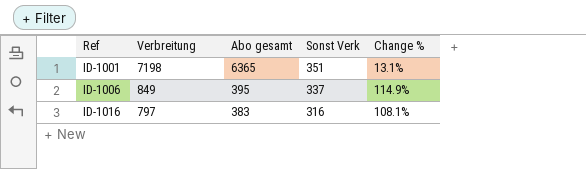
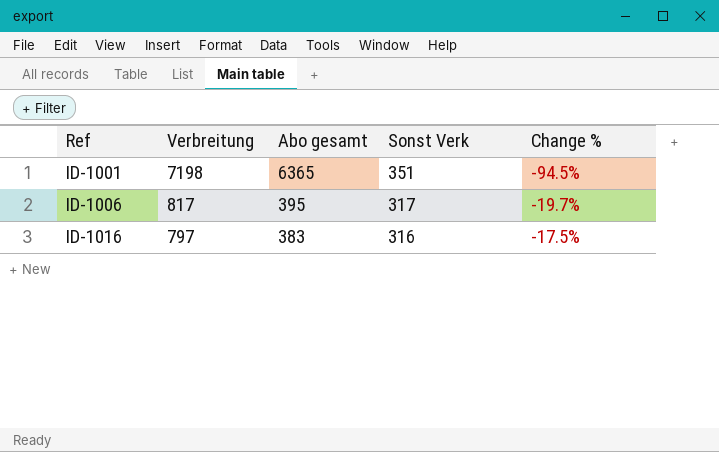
column Change % | formula: ([Verbreitung] - [Abo gesamt]) / [Abo gesamt] -> ([Sonst Verk] - [Abo gesamt]) / [Abo gesamt]
ID-1006 | Verbreitung: 849 -> 817
ID-1006 | Sonst Verk: 337 -> 317

